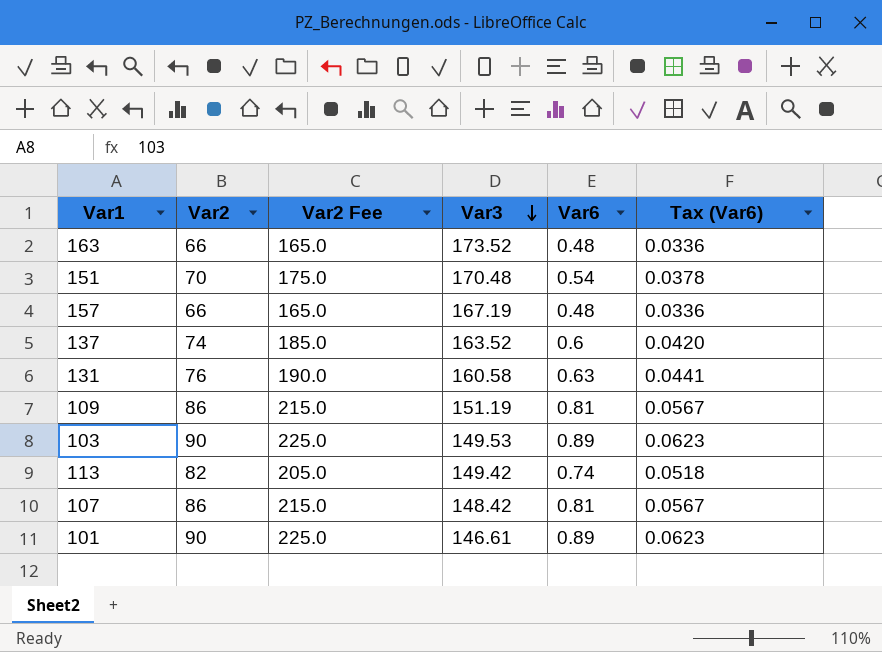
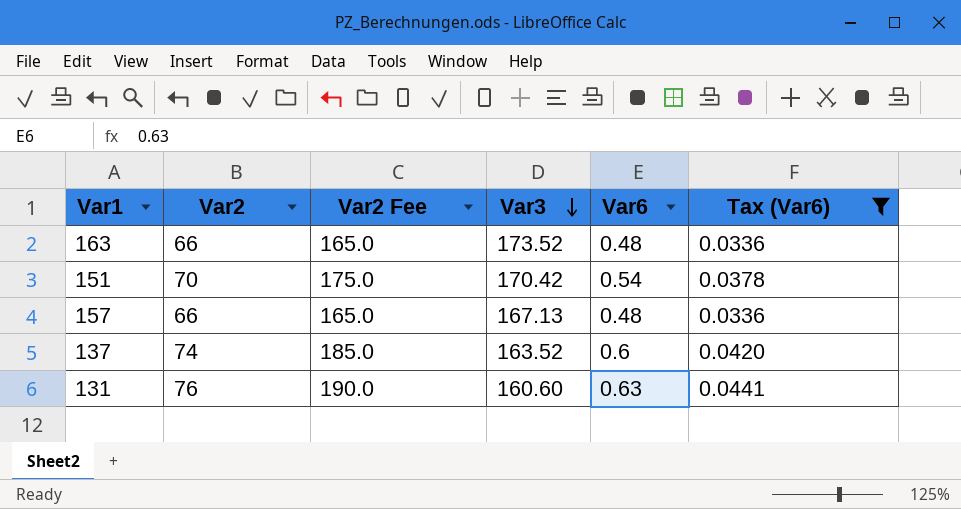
filter: none -> Tax (Var6) <= 0.0441
151 | Var3: 170.48 -> 170.42
157 | Var3: 167.19 -> 167.13
131 | Var3: 160.58 -> 160.60

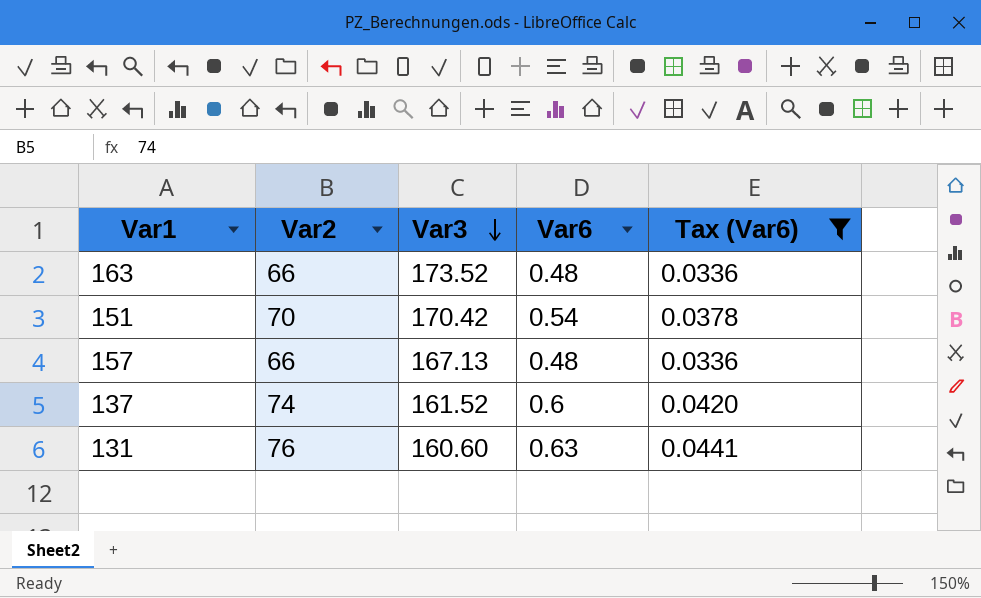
column Var2 Fee | formula: [Var2] * 2.5 -> none
137 | Var3: 163.52 -> 161.52

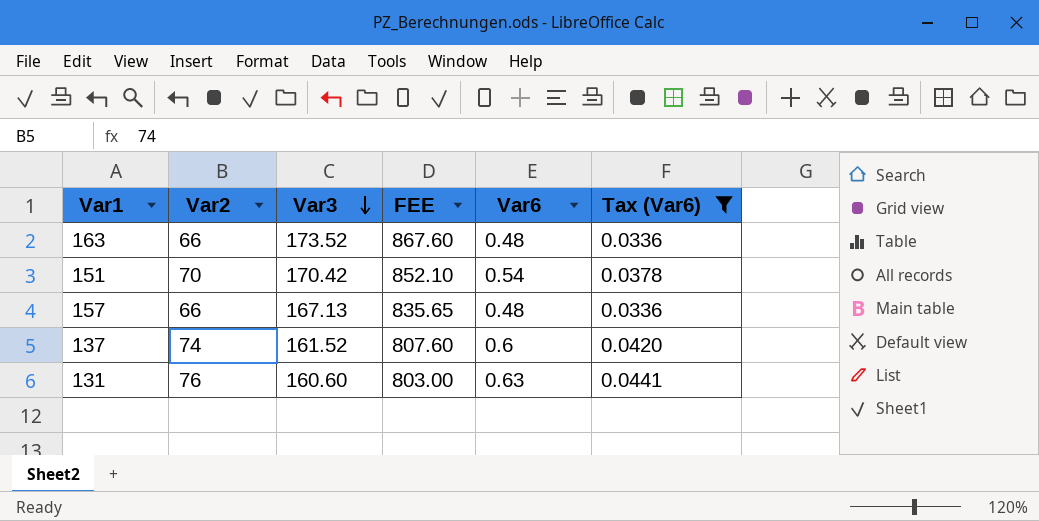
column FEE | formula: none -> [Var3] * 5

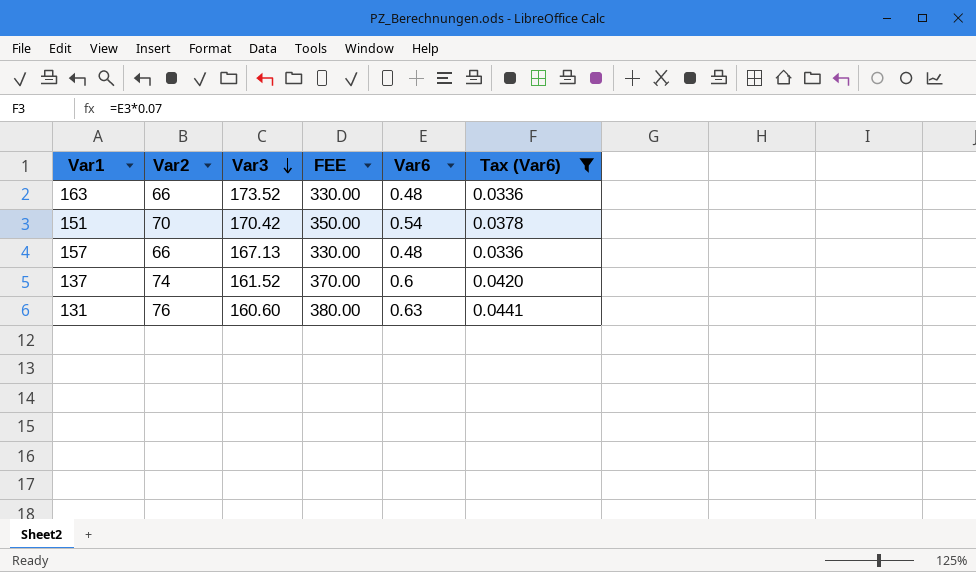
column FEE | formula: [Var3] * 5 -> [Var2] * 5

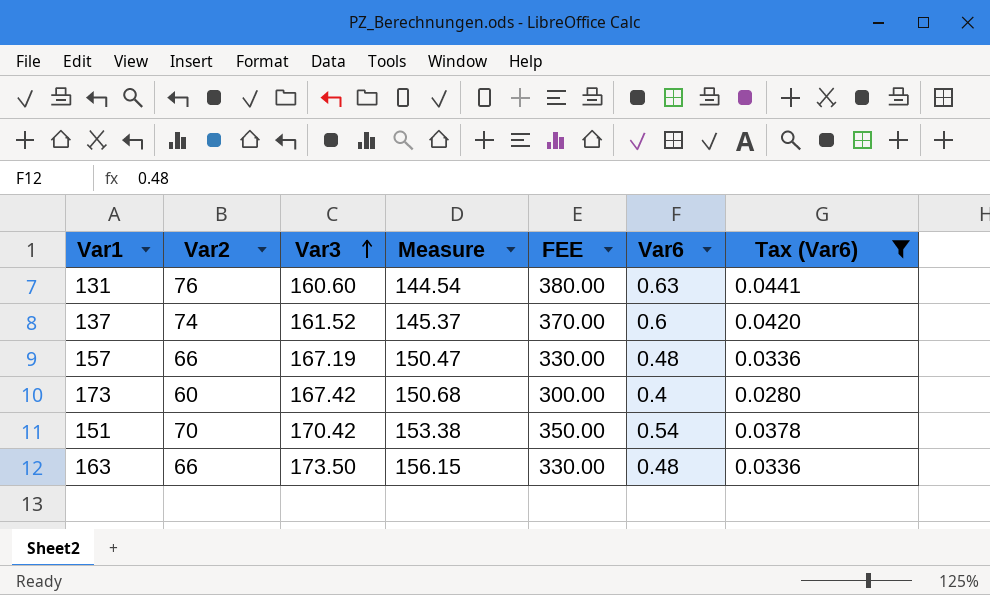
row order: Var3 descending -> Var3 ascending
column Measure | formula: none -> [Var3] * 0.9
157 | Var3: 167.13 -> 167.19
row 173: none -> 60 | 167.42 | 150.68 | 300.00 | 0.4 | 0.0280
163 | Var3: 173.52 -> 173.50

